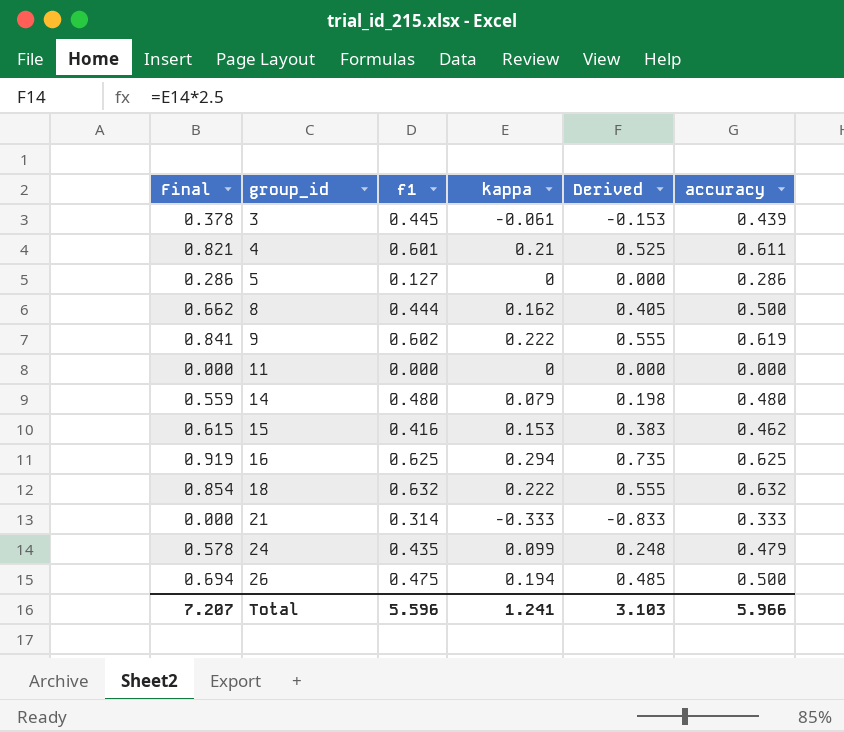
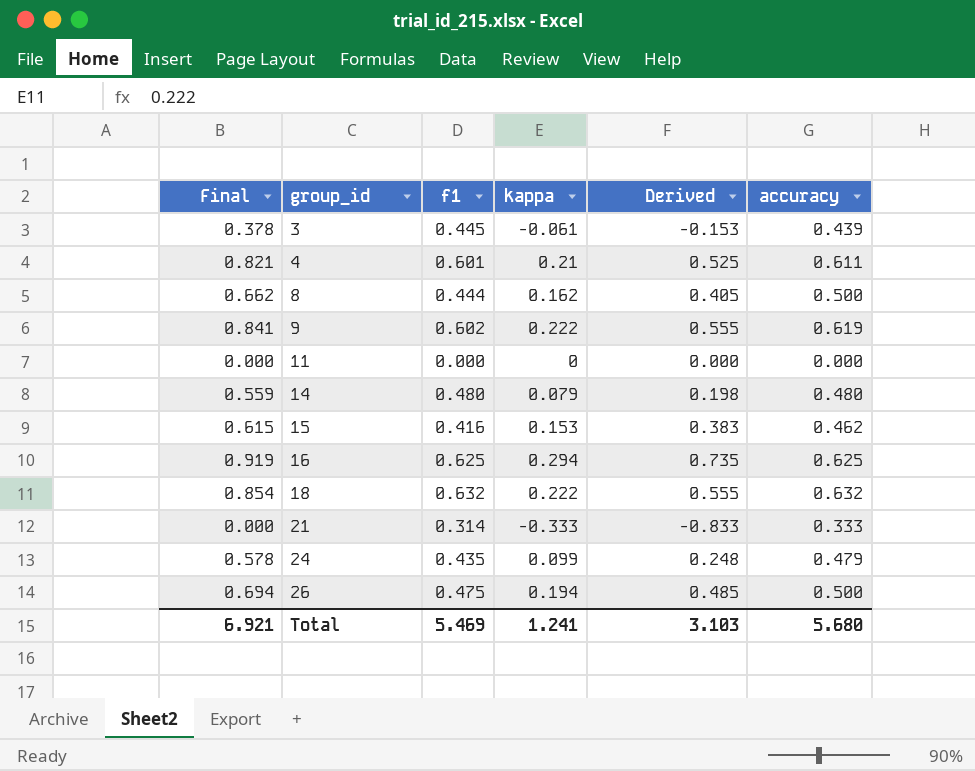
row 5: 0.286 | 0.127 | 0 | 0.000 | 0.286 -> none
Total | Final: 7.207 -> 6.921
Total | f1: 5.596 -> 5.469
Total | accuracy: 5.966 -> 5.680

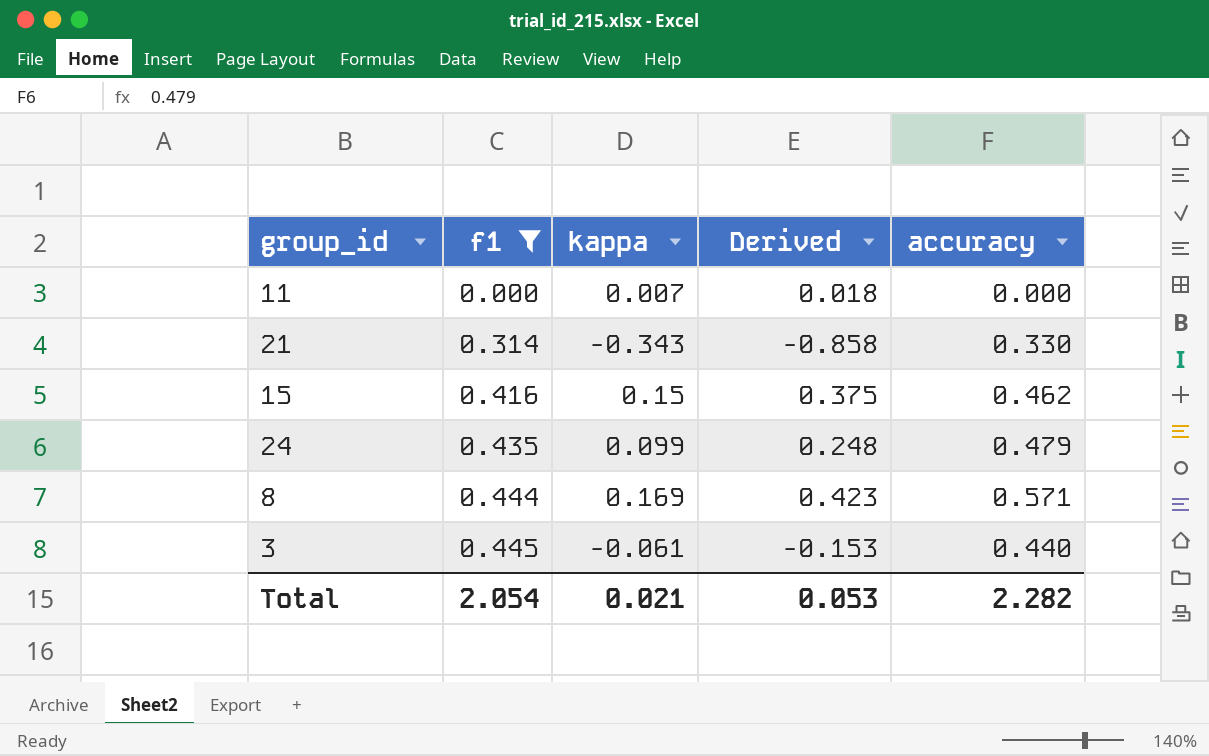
filter: none -> f1 <= 0.445
row order: group_id ascending -> f1 ascending
column Final | formula: [kappa] + [accuracy] -> none
11 | kappa: 0 -> 0.007
11 | Derived: 0.000 -> 0.018
21 | kappa: -0.333 -> -0.343
21 | Derived: -0.833 -> -0.858
21 | accuracy: 0.333 -> 0.330
15 | kappa: 0.153 -> 0.15
15 | Derived: 0.383 -> 0.375
8 | kappa: 0.162 -> 0.169
8 | Derived: 0.405 -> 0.423
8 | accuracy: 0.500 -> 0.571
3 | accuracy: 0.439 -> 0.440
Total | f1: 5.469 -> 2.054
Total | kappa: 1.241 -> 0.021
Total | Derived: 3.103 -> 0.053
Total | accuracy: 5.680 -> 2.282

